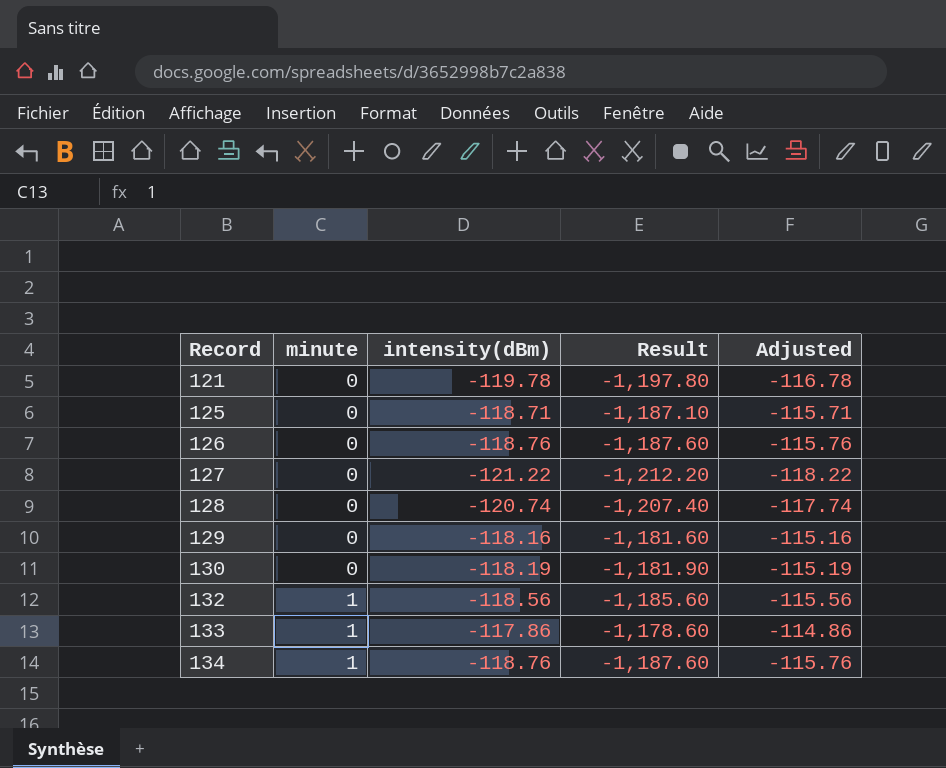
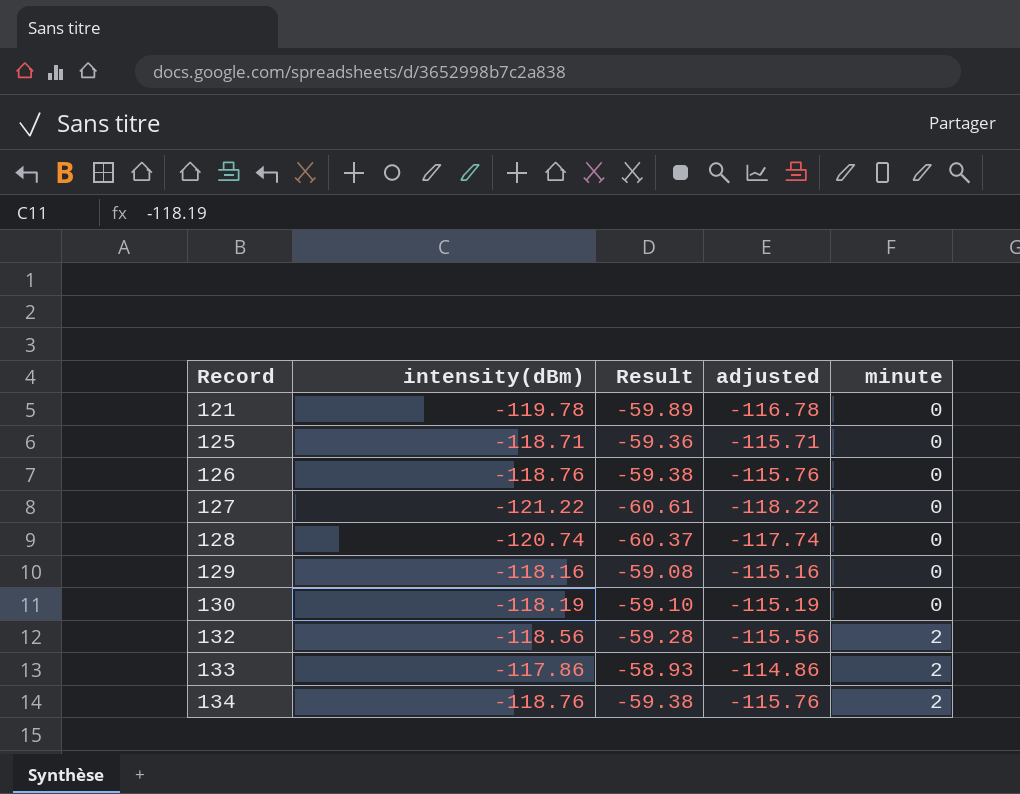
column Result | formula: [intensity(dBm)] * 10 -> [intensity(dBm)] * 0.5
column name: Adjusted -> adjusted
column minute | position: 2 -> 5
132 | minute: 1 -> 2
133 | minute: 1 -> 2
134 | minute: 1 -> 2

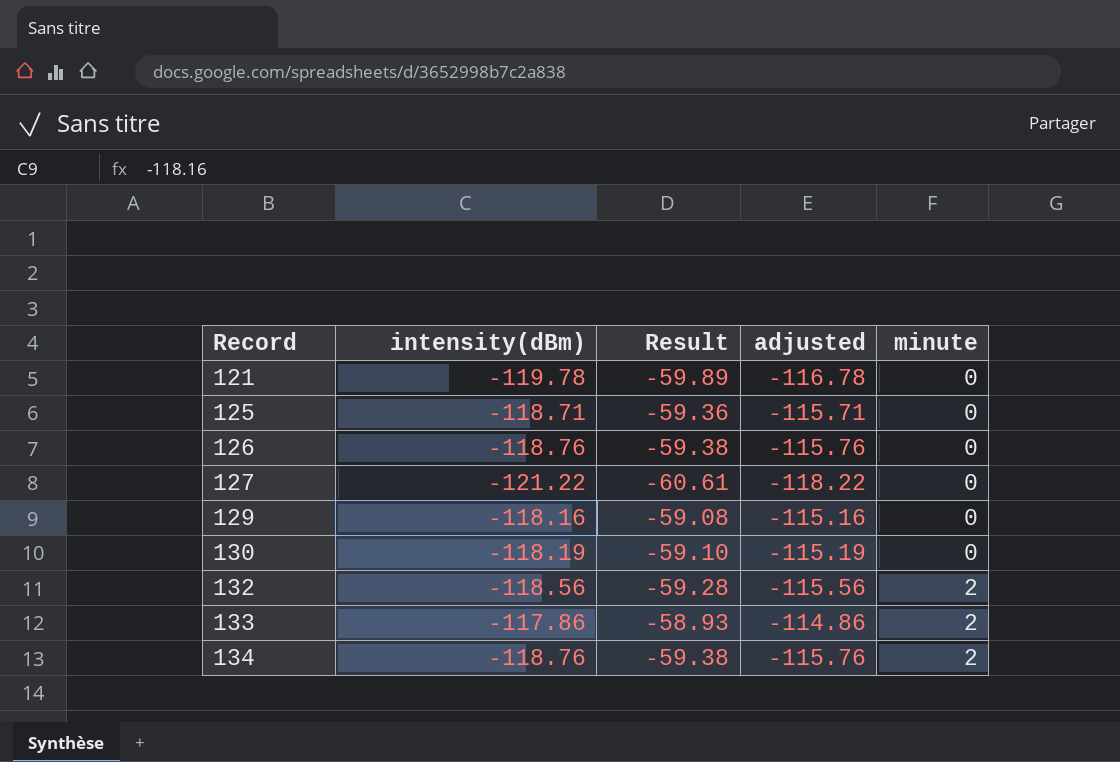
row 128: -120.74 | -60.37 | -117.74 | 0 -> none

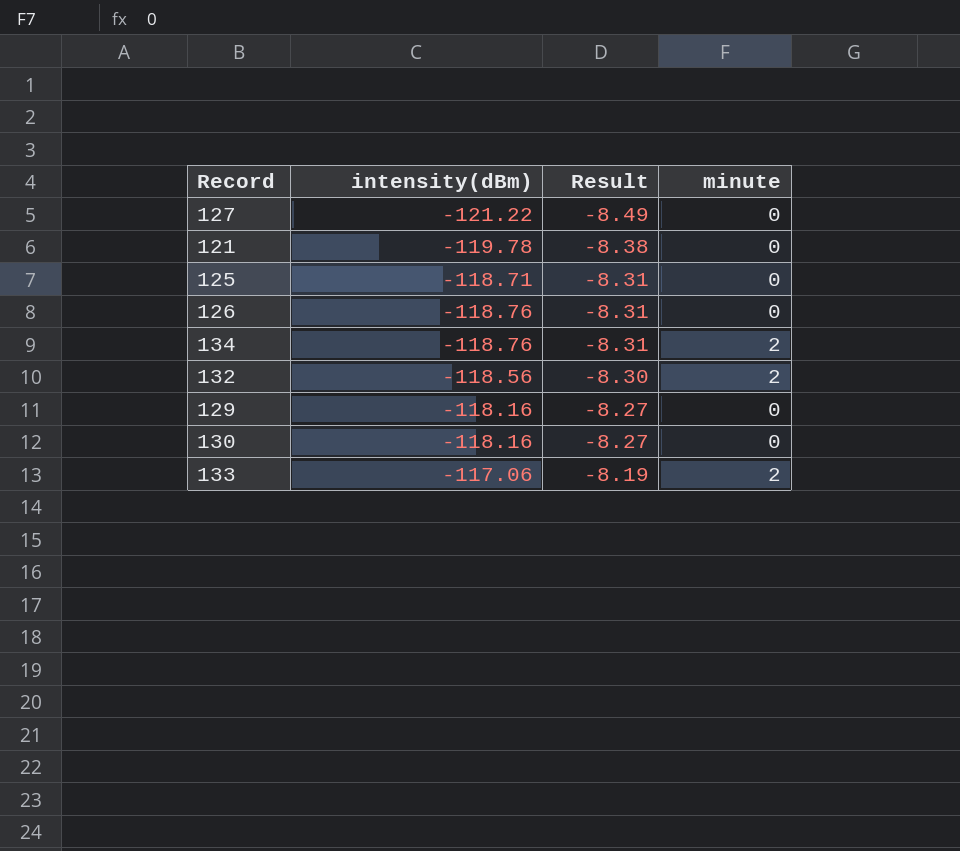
row order: Record ascending -> Result ascending
column adjusted | formula: [intensity(dBm)] + 3 -> none
column Result | formula: [intensity(dBm)] * 0.5 -> [intensity(dBm)] * 0.07
130 | intensity(dBm): -118.19 -> -118.16
133 | intensity(dBm): -117.86 -> -117.06

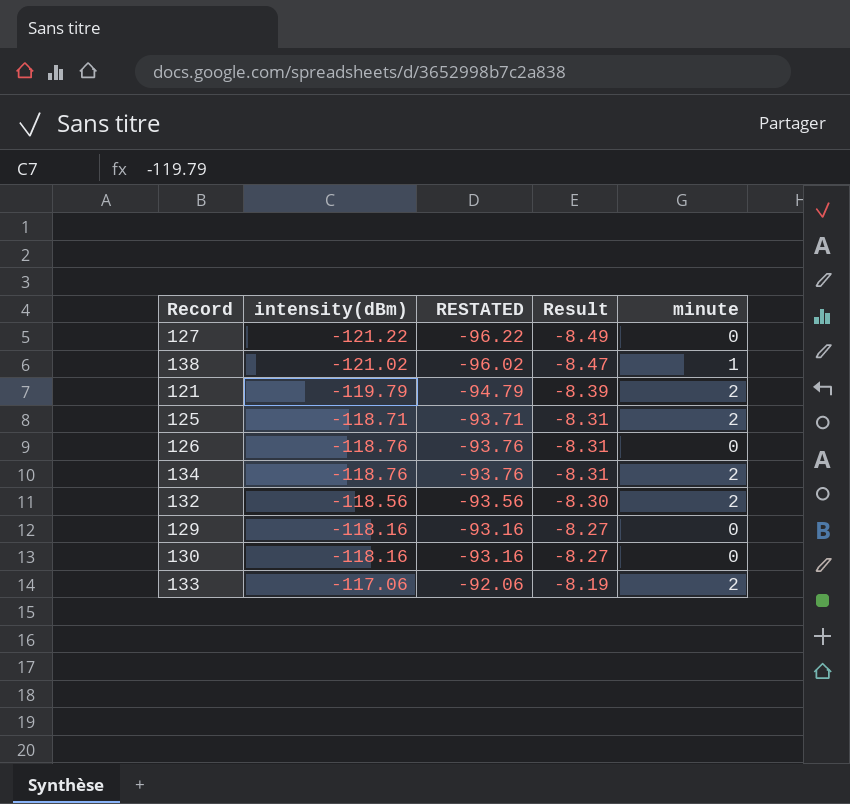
column RESTATED | formula: none -> [intensity(dBm)] + 25
row 138: none -> -121.02 | -96.02 | -8.47 | 1
121 | intensity(dBm): -119.78 -> -119.79
121 | Result: -8.38 -> -8.39
121 | minute: 0 -> 2
125 | minute: 0 -> 2

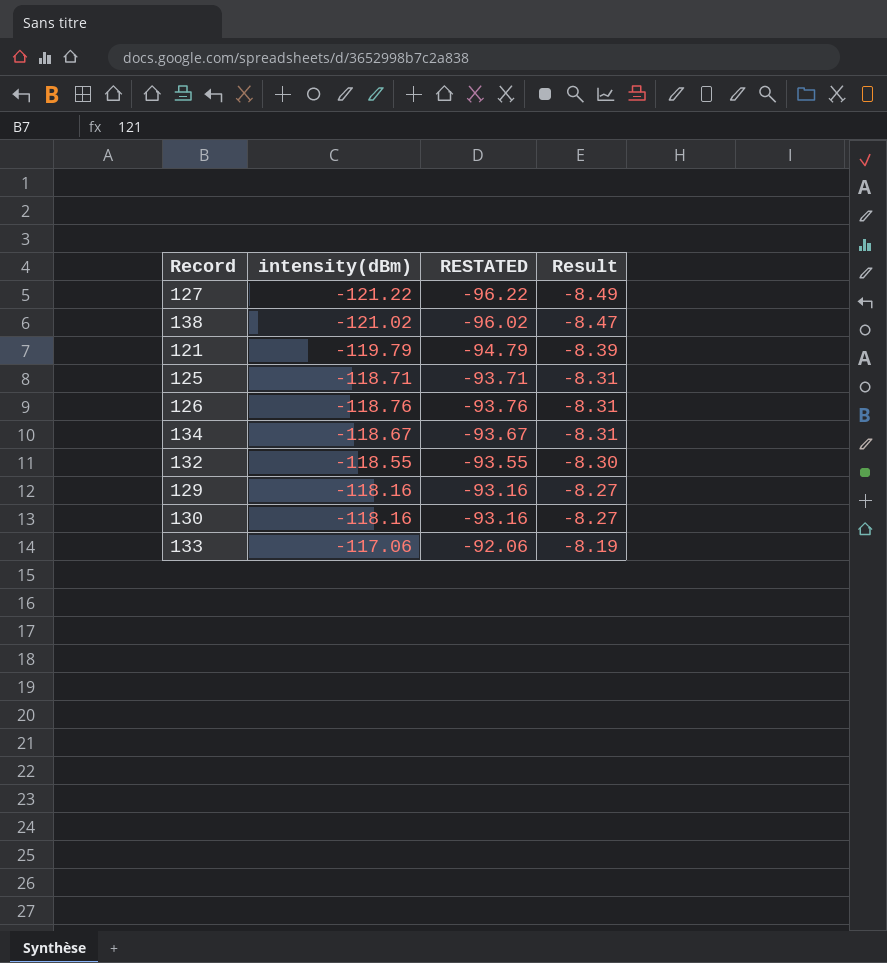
column minute | position: 5 -> none
134 | intensity(dBm): -118.76 -> -118.67
134 | RESTATED: -93.76 -> -93.67
132 | intensity(dBm): -118.56 -> -118.55
132 | RESTATED: -93.56 -> -93.55

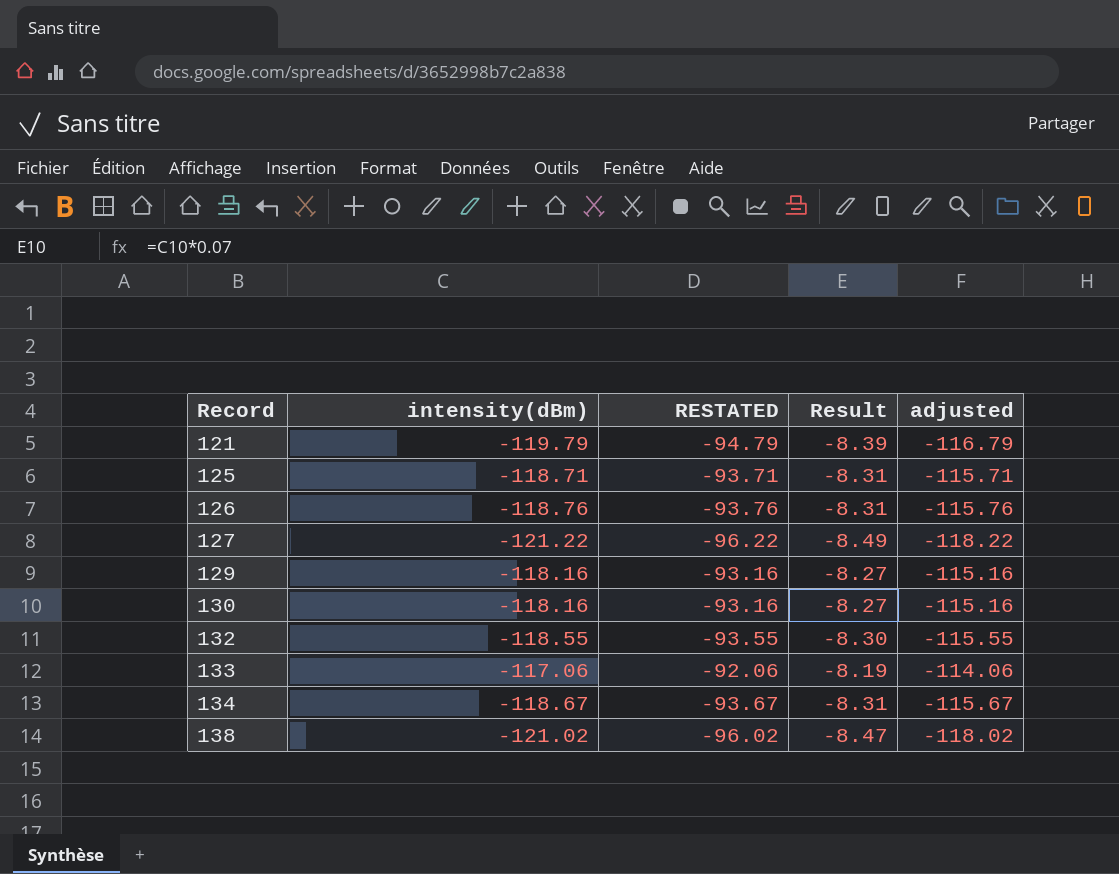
row order: Result ascending -> Record ascending
column adjusted | formula: none -> [intensity(dBm)] + 3

